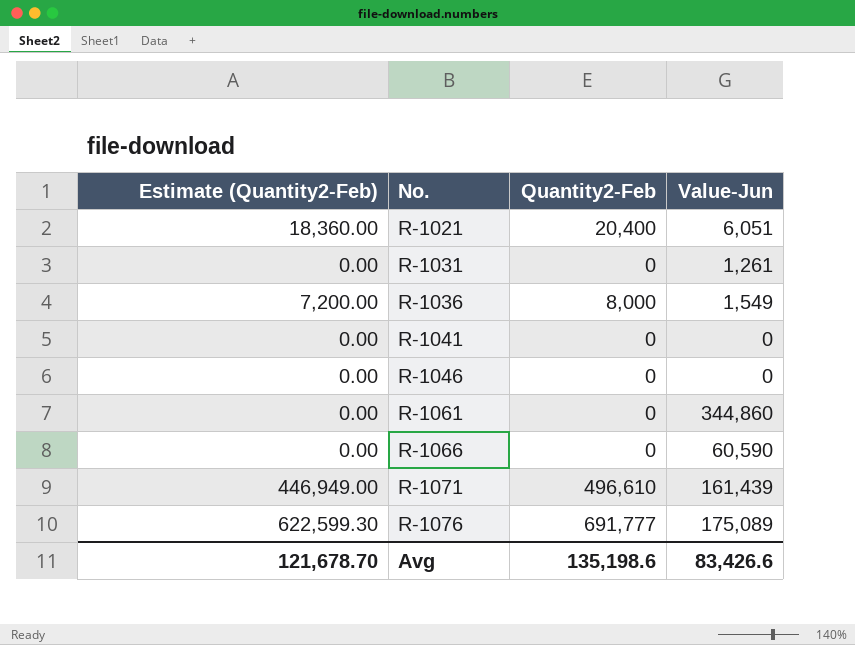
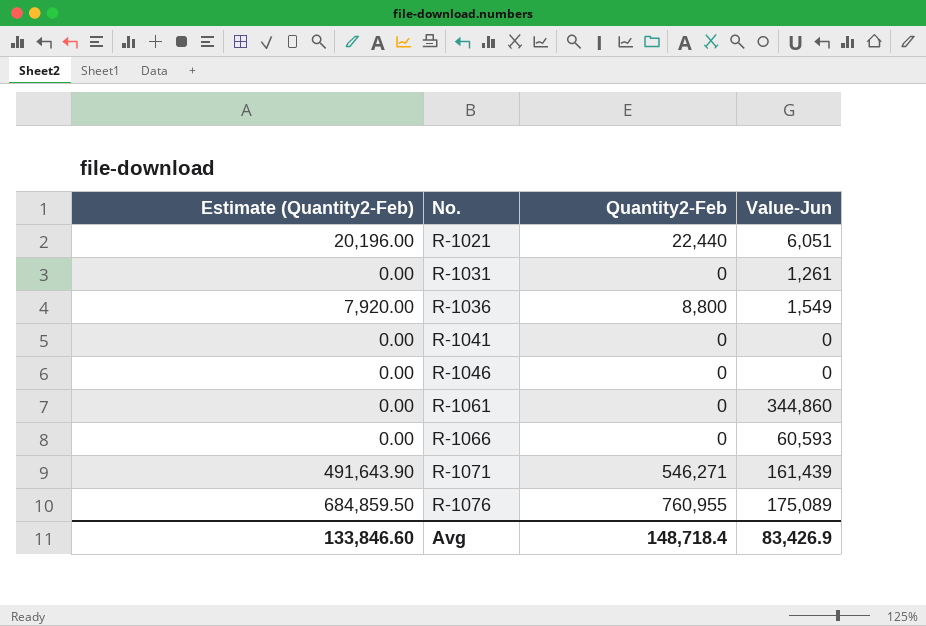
R-1021 | Estimate (Quantity2-Feb): 18,360.00 -> 20,196.00
R-1021 | Quantity2-Feb: 20,400 -> 22,440
R-1036 | Estimate (Quantity2-Feb): 7,200.00 -> 7,920.00
R-1036 | Quantity2-Feb: 8,000 -> 8,800
R-1066 | Value-Jun: 60,590 -> 60,593
R-1071 | Estimate (Quantity2-Feb): 446,949.00 -> 491,643.90
R-1071 | Quantity2-Feb: 496,610 -> 546,271
R-1076 | Estimate (Quantity2-Feb): 622,599.30 -> 684,859.50
R-1076 | Quantity2-Feb: 691,777 -> 760,955
Avg | Estimate (Quantity2-Feb): 121,678.70 -> 133,846.60
Avg | Quantity2-Feb: 135,198.6 -> 148,718.4
Avg | Value-Jun: 83,426.6 -> 83,426.9

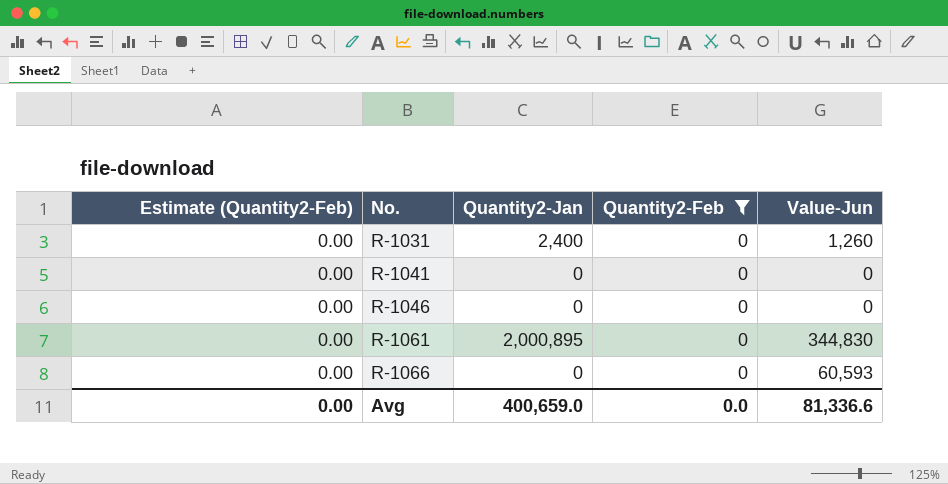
filter: none -> Quantity2-Feb = 0
column Quantity2-Jan | position: none -> 3
R-1031 | Value-Jun: 1,261 -> 1,260
R-1061 | Value-Jun: 344,860 -> 344,830
Avg | Estimate (Quantity2-Feb): 133,846.60 -> 0.00
Avg | Quantity2-Feb: 148,718.4 -> 0.0
Avg | Value-Jun: 83,426.9 -> 81,336.6

